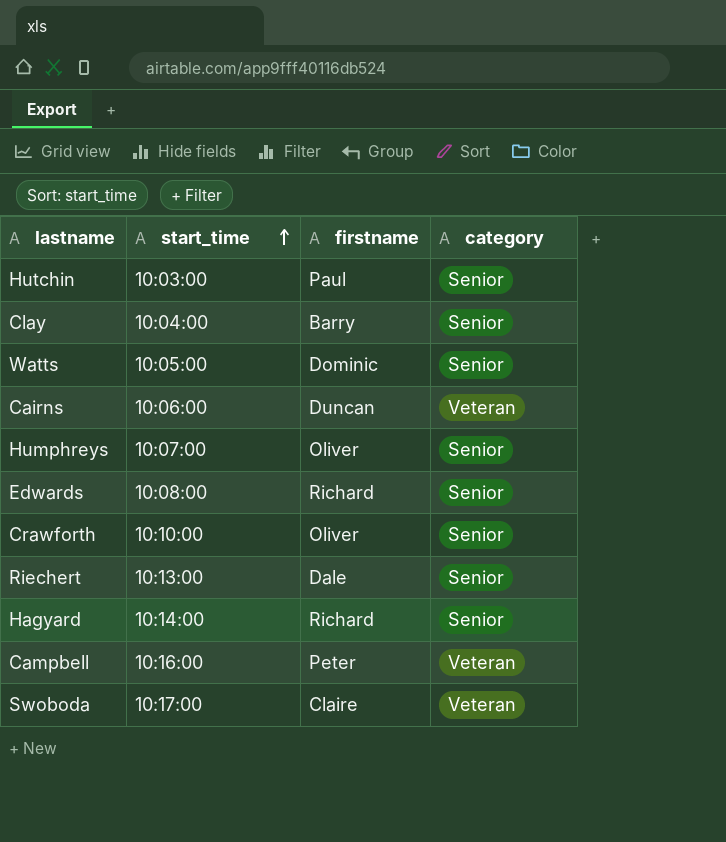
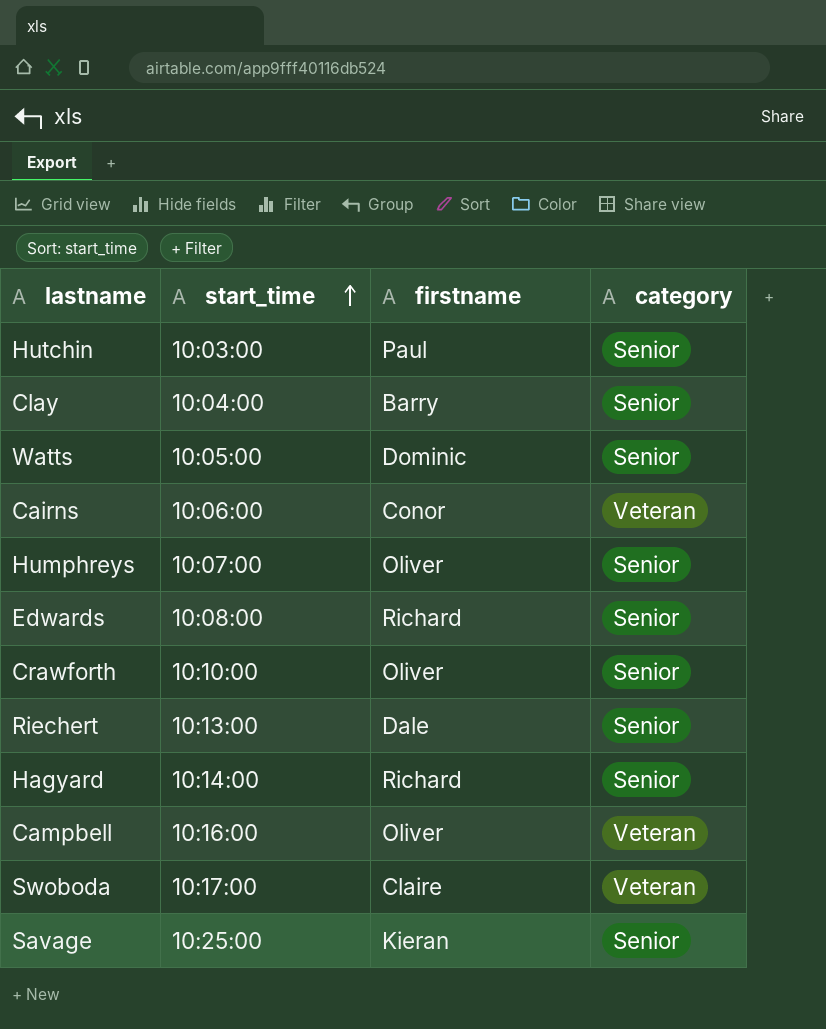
Cairns | firstname: Duncan -> Conor
Campbell | firstname: Peter -> Oliver
row Savage: none -> 10:25:00 | Kieran | Senior

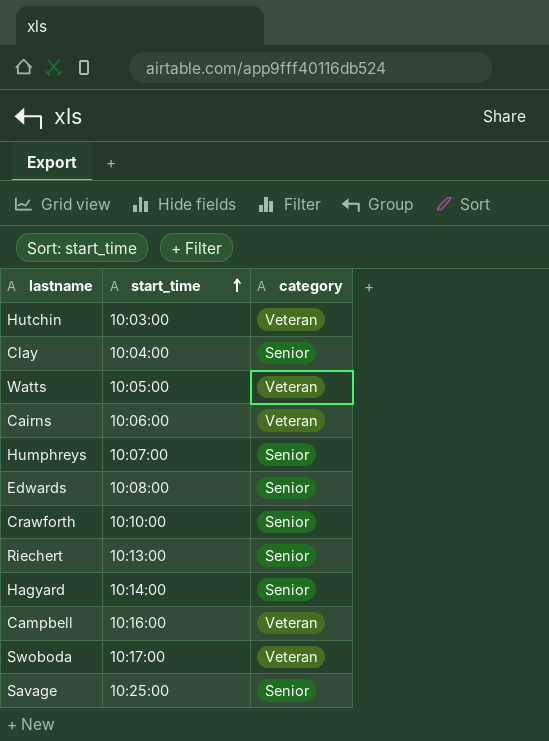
column firstname | position: 3 -> none
Hutchin | category: Senior -> Veteran
Watts | category: Senior -> Veteran

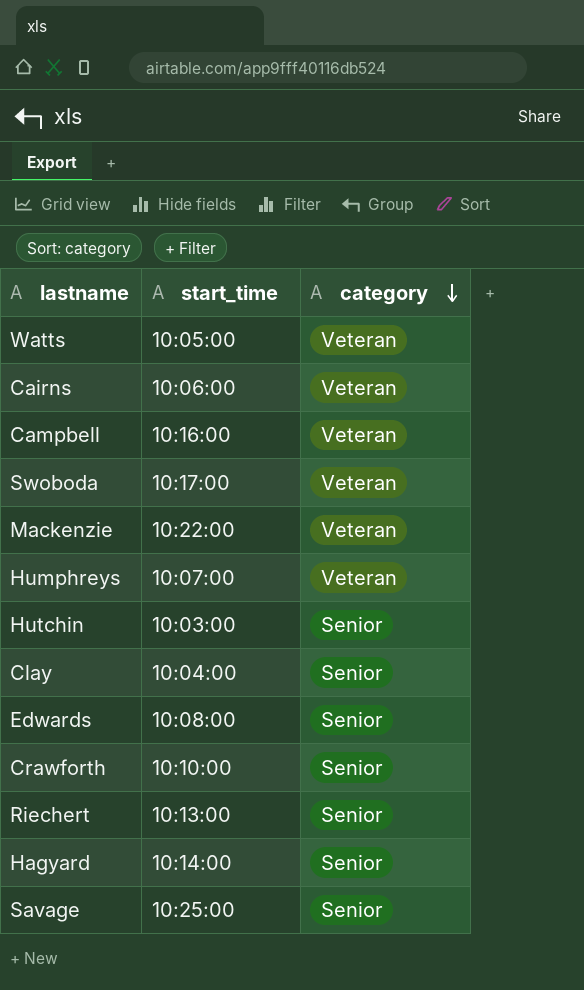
row order: start_time ascending -> category descending
row Mackenzie: none -> 10:22:00 | Veteran
Humphreys | category: Senior -> Veteran
Hutchin | category: Veteran -> Senior

